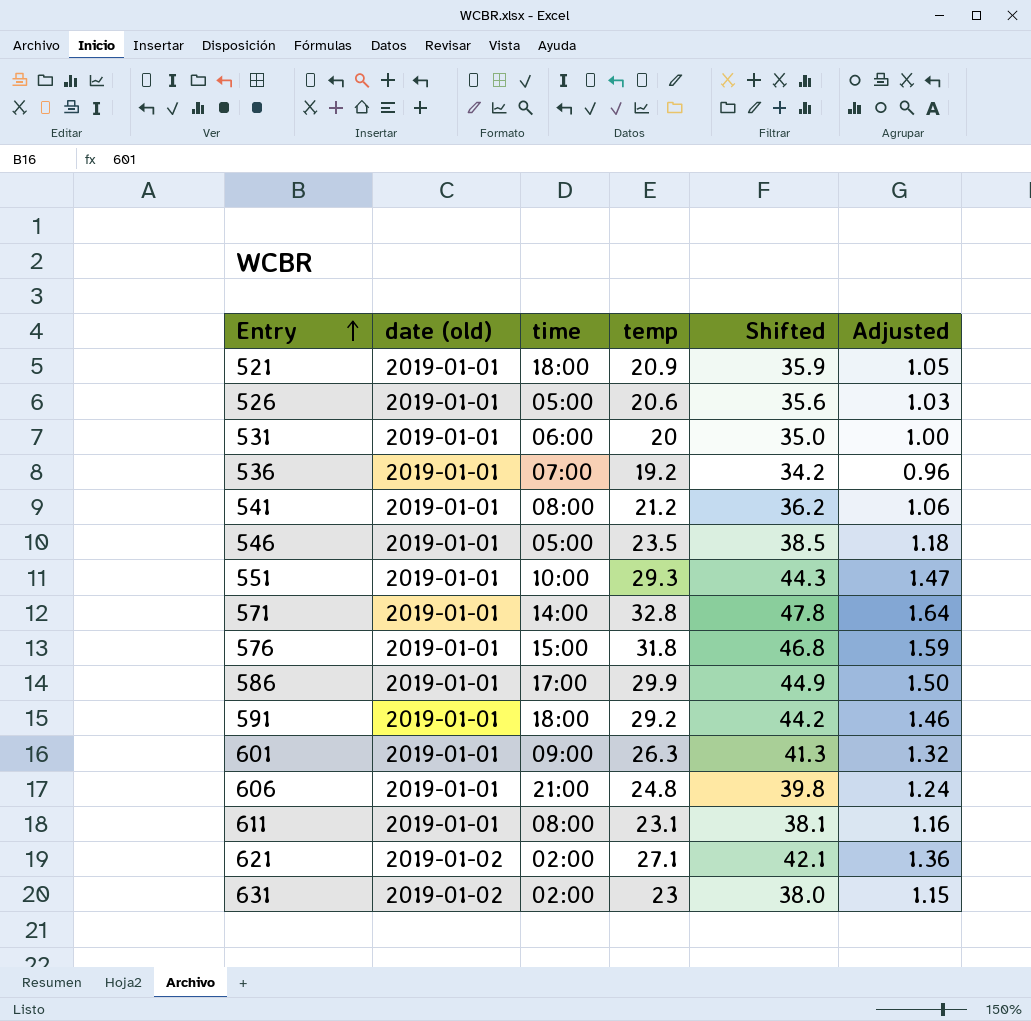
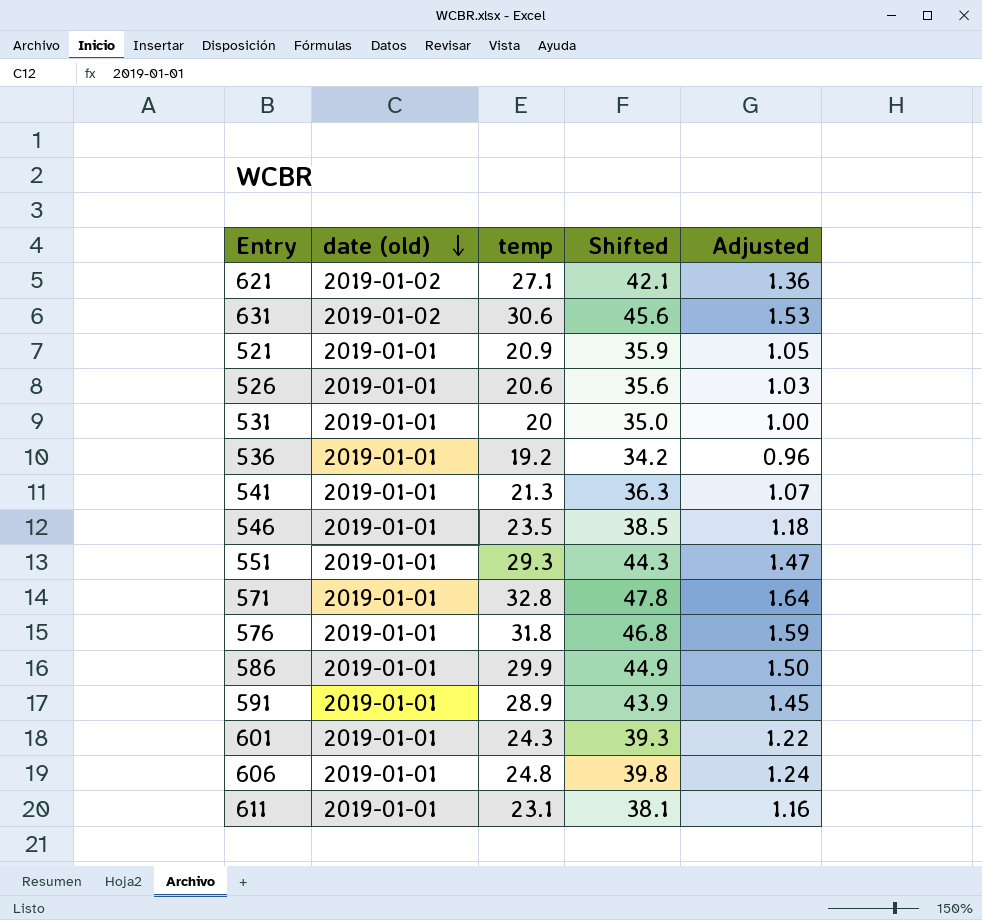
row order: Entry ascending -> date (old) descending
column time | position: 3 -> none
631 | temp: 23 -> 30.6
631 | Shifted: 38.0 -> 45.6
631 | Adjusted: 1.15 -> 1.53
541 | temp: 21.2 -> 21.3
541 | Shifted: 36.2 -> 36.3
541 | Adjusted: 1.06 -> 1.07
591 | temp: 29.2 -> 28.9
591 | Shifted: 44.2 -> 43.9
591 | Adjusted: 1.46 -> 1.45
601 | temp: 26.3 -> 24.3
601 | Shifted: 41.3 -> 39.3
601 | Adjusted: 1.32 -> 1.22

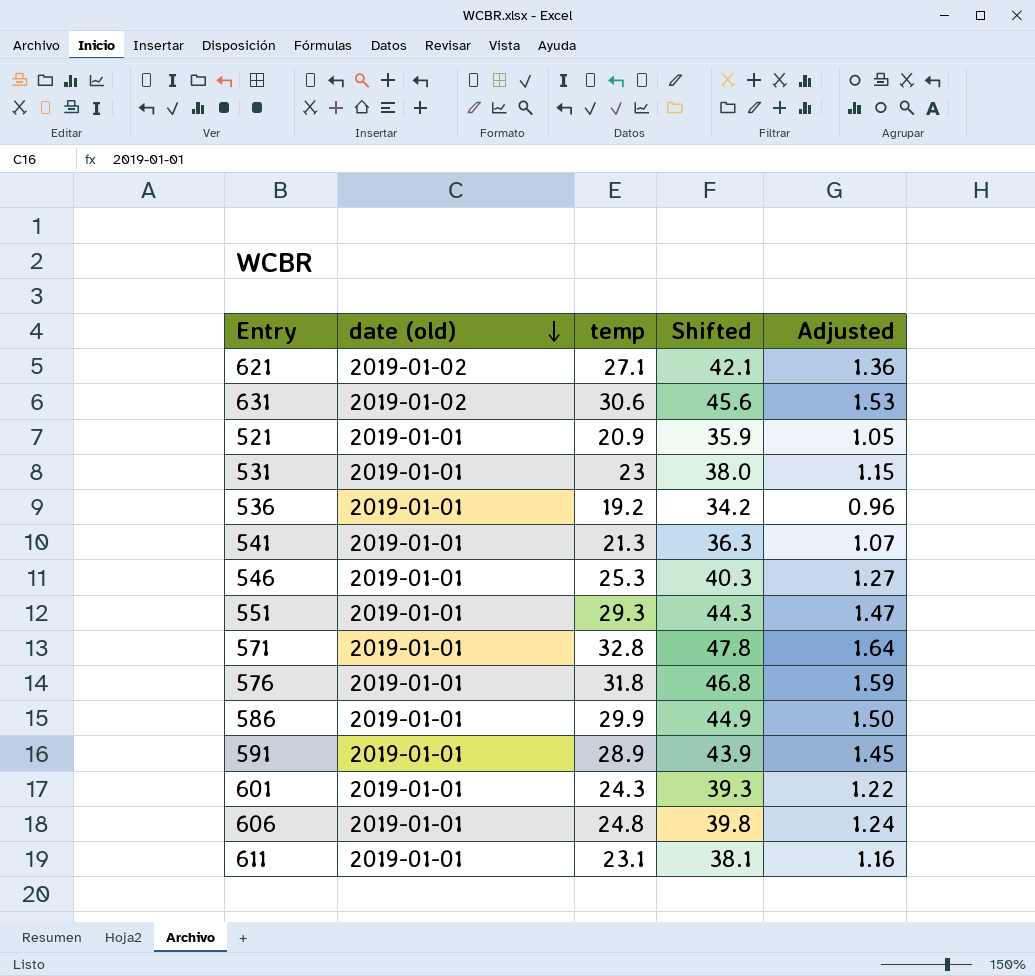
row 526: 2019-01-01 | 20.6 | 35.6 | 1.03 -> none
531 | temp: 20 -> 23
531 | Shifted: 35.0 -> 38.0
531 | Adjusted: 1.00 -> 1.15
546 | temp: 23.5 -> 25.3
546 | Shifted: 38.5 -> 40.3
546 | Adjusted: 1.18 -> 1.27

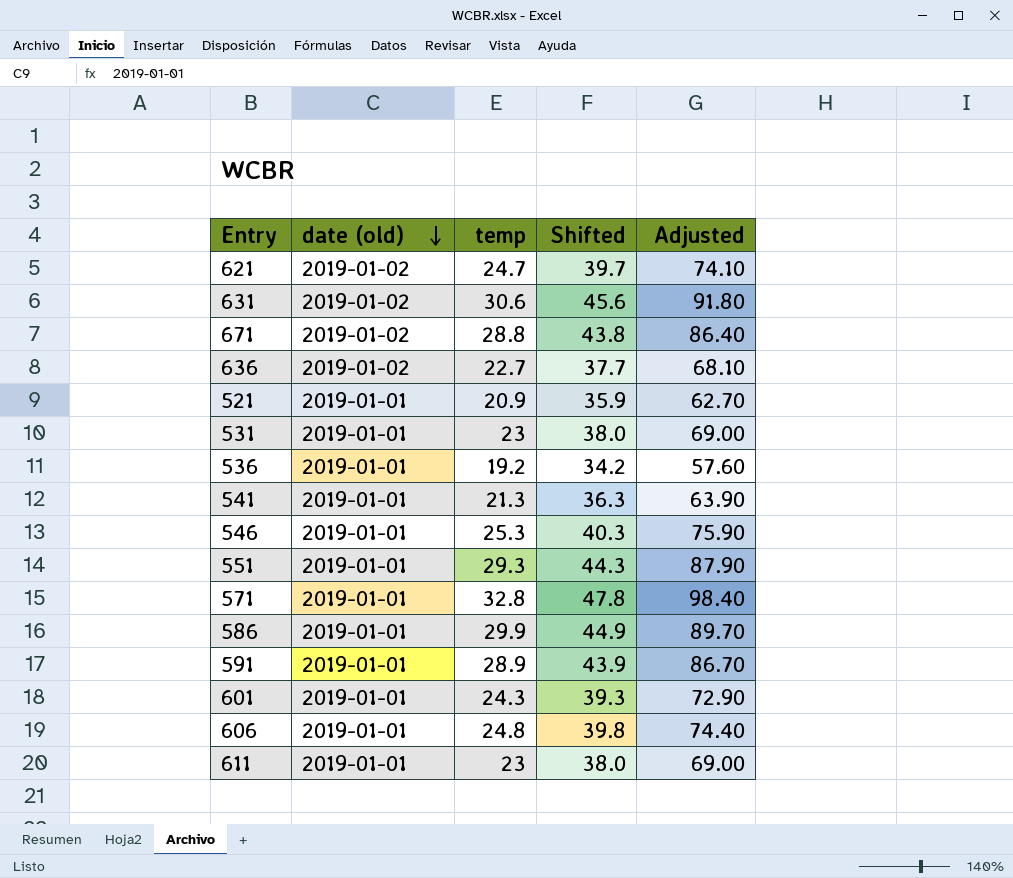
column Adjusted | formula: [temp] * 0.05 -> [temp] * 3
row 576: 2019-01-01 | 31.8 | 46.8 | 1.59 -> none
621 | temp: 27.1 -> 24.7
621 | Shifted: 42.1 -> 39.7
row 671: none -> 2019-01-02 | 28.8 | 43.8 | 86.40
row 636: none -> 2019-01-02 | 22.7 | 37.7 | 68.10
611 | temp: 23.1 -> 23
611 | Shifted: 38.1 -> 38.0

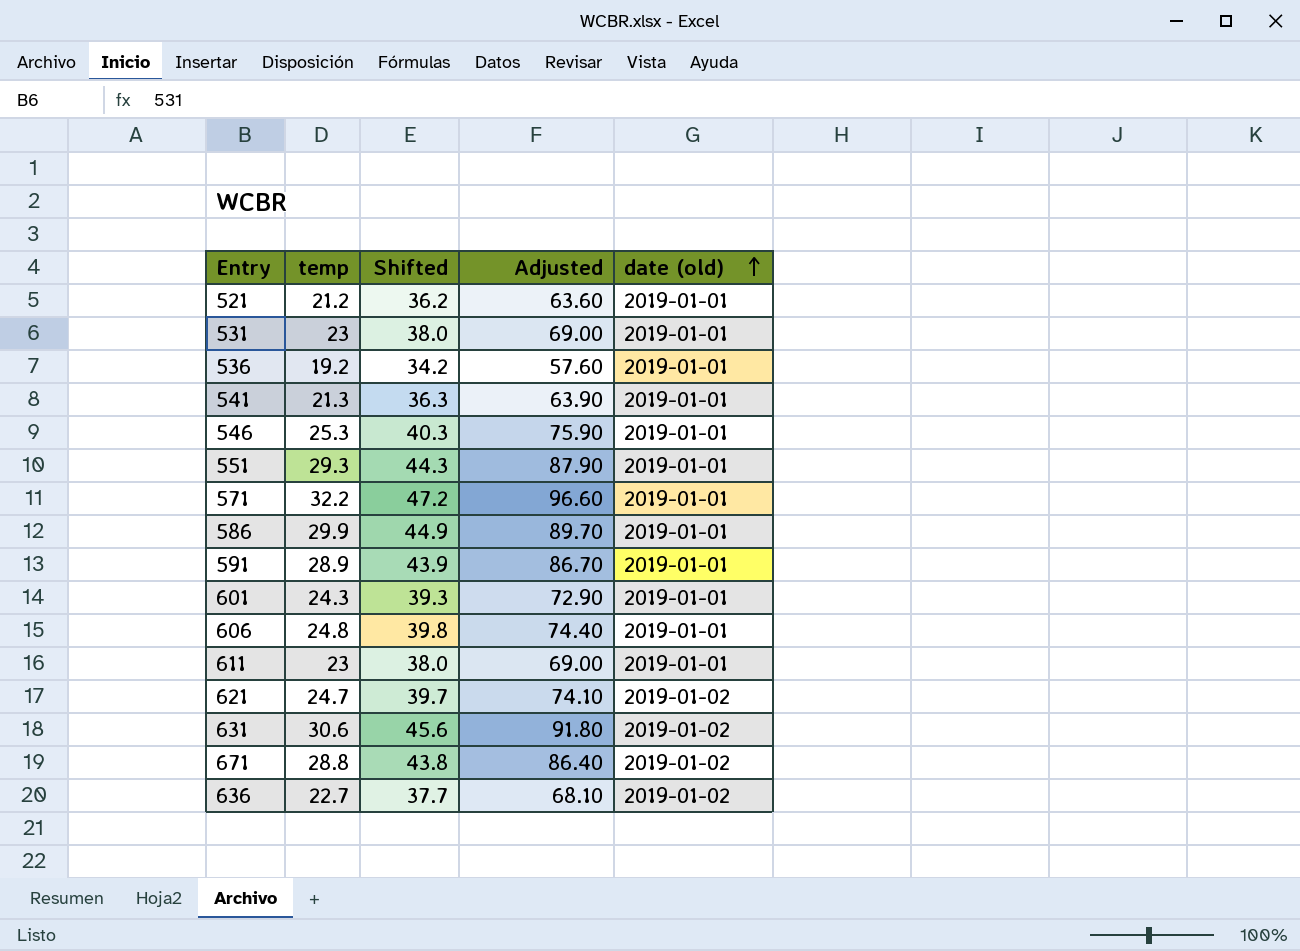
row order: date (old) descending -> date (old) ascending
column date (old) | position: 2 -> 5
521 | temp: 20.9 -> 21.2
521 | Shifted: 35.9 -> 36.2
521 | Adjusted: 62.70 -> 63.60
571 | temp: 32.8 -> 32.2
571 | Shifted: 47.8 -> 47.2
571 | Adjusted: 98.40 -> 96.60

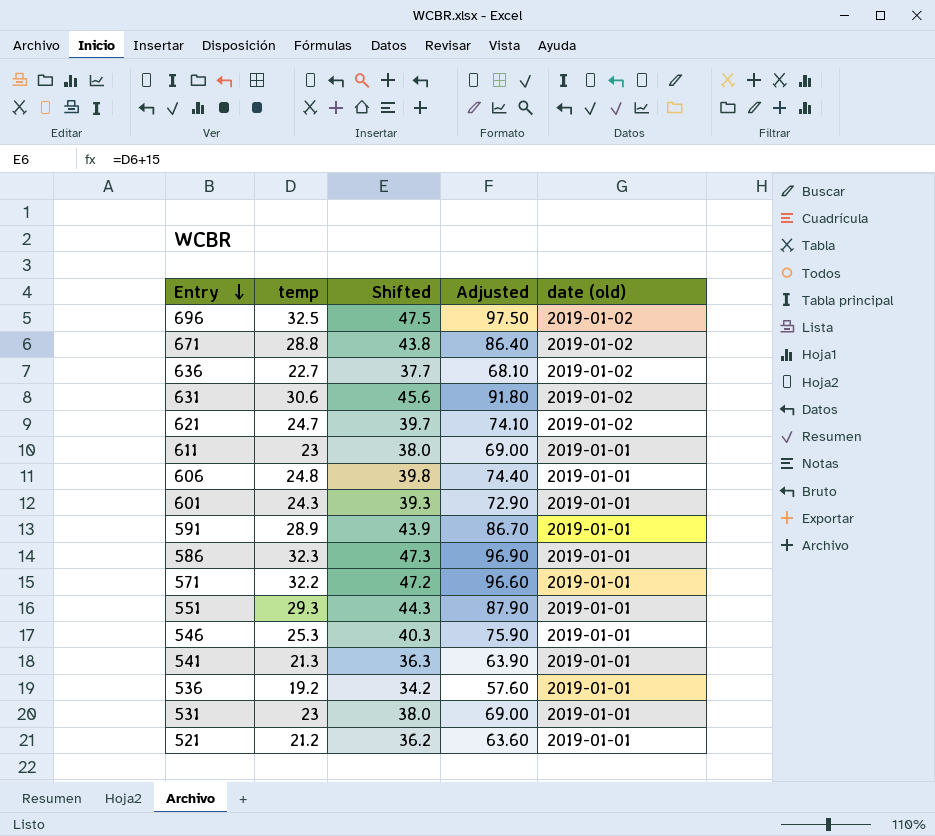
row order: date (old) ascending -> Entry descending
row 696: none -> 32.5 | 47.5 | 97.50 | 2019-01-02
586 | temp: 29.9 -> 32.3
586 | Shifted: 44.9 -> 47.3
586 | Adjusted: 89.70 -> 96.90

